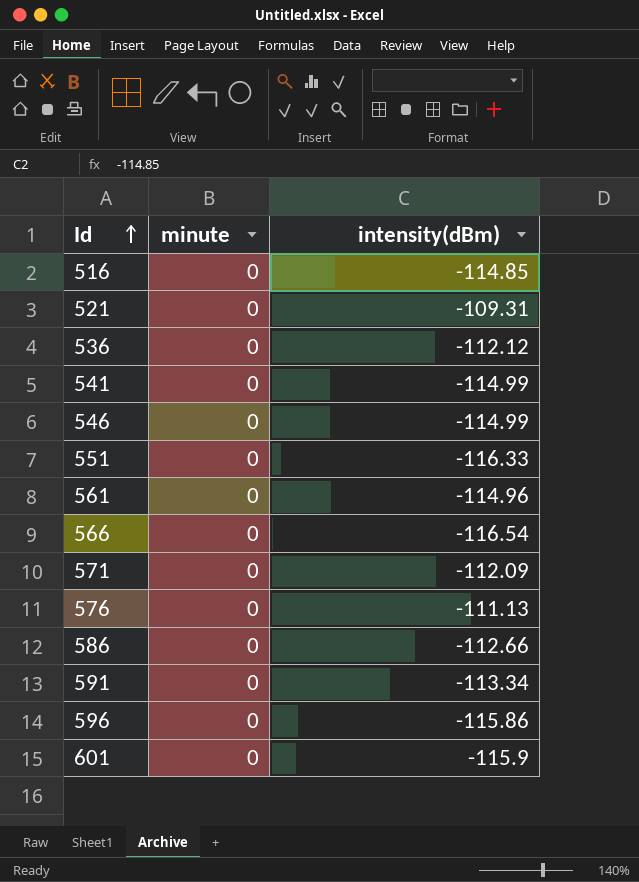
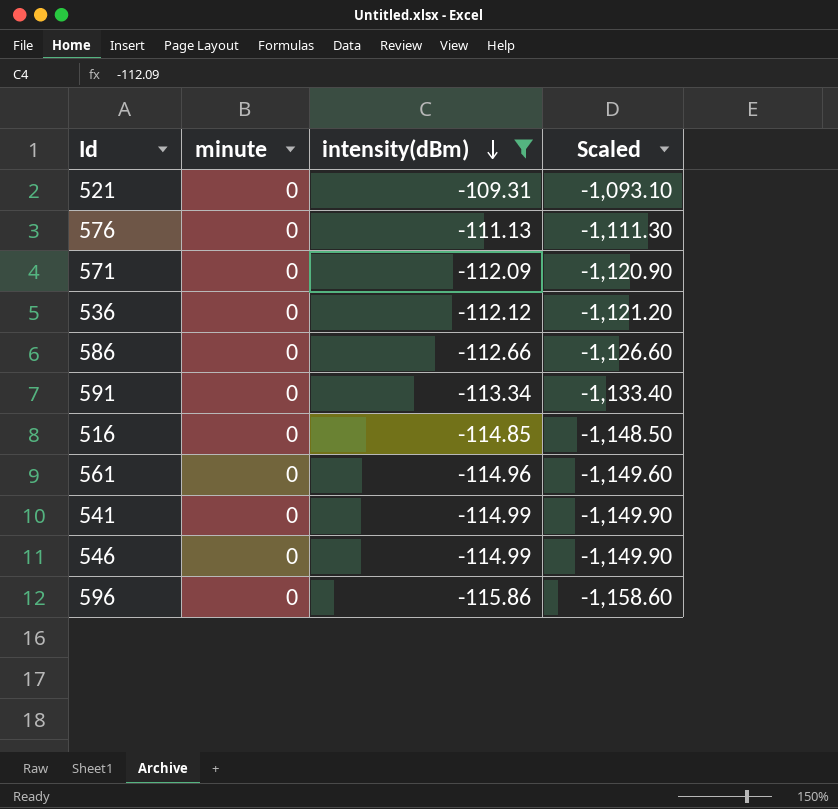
filter: none -> intensity(dBm) >= -115.86
row order: Id ascending -> intensity(dBm) descending
column Scaled | formula: none -> [intensity(dBm)] * 10

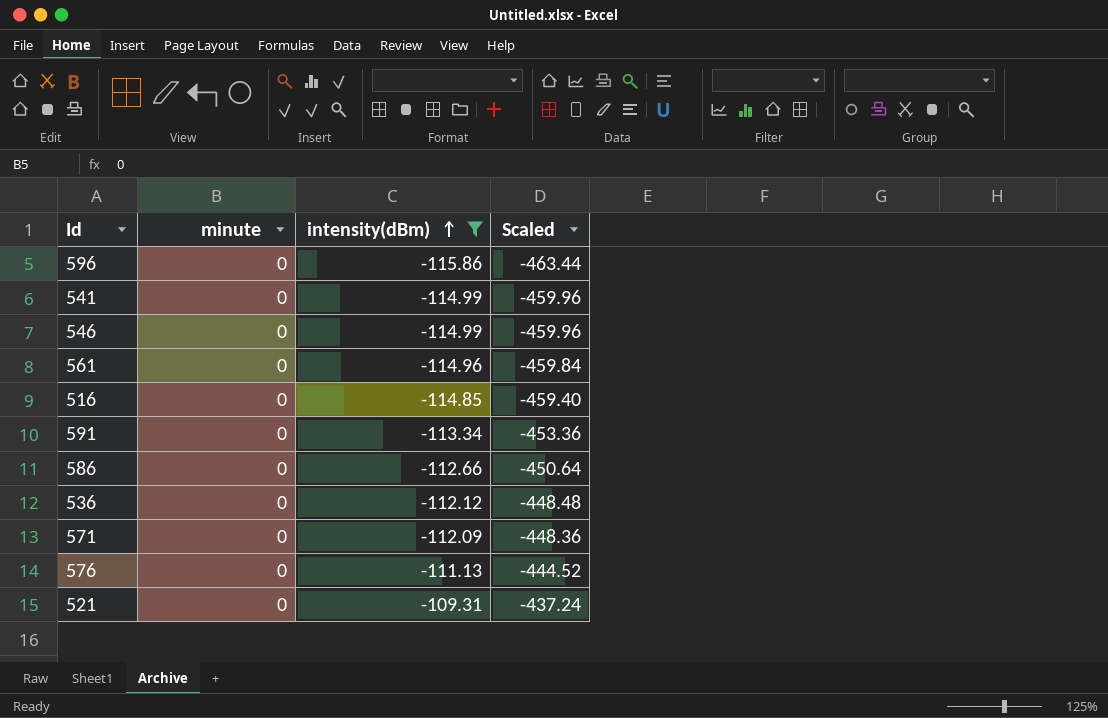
row order: intensity(dBm) descending -> intensity(dBm) ascending
column Scaled | formula: [intensity(dBm)] * 10 -> [intensity(dBm)] * 4

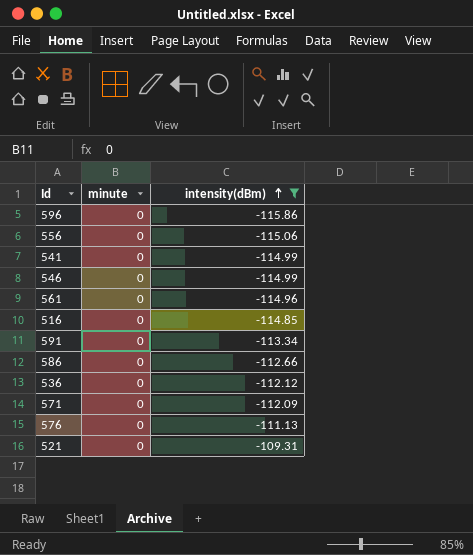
column Scaled | formula: [intensity(dBm)] * 4 -> none
row 556: none -> 0 | -115.06

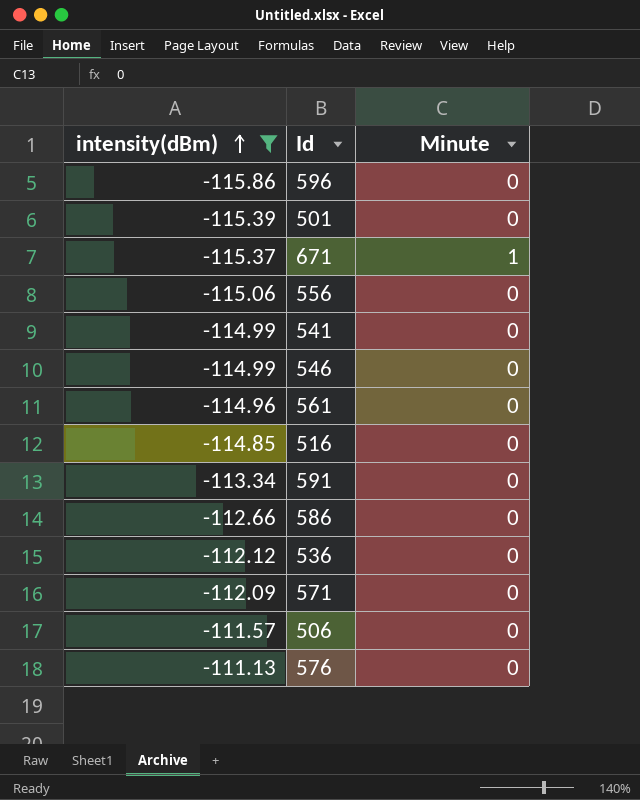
column intensity(dBm) | position: 3 -> 1
column name: minute -> Minute
row 521: 0 | -109.31 -> none
row 501: none -> -115.39 | 0
row 671: none -> -115.37 | 1
row 506: none -> -111.57 | 0

